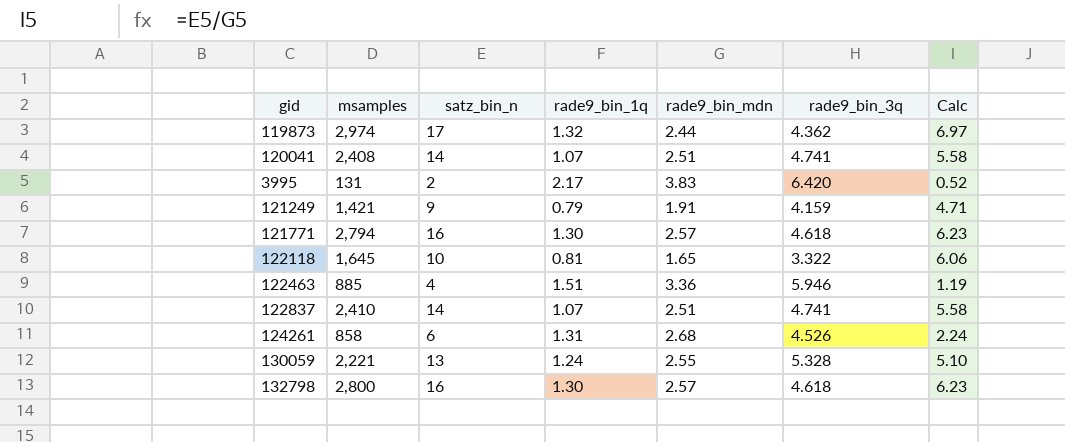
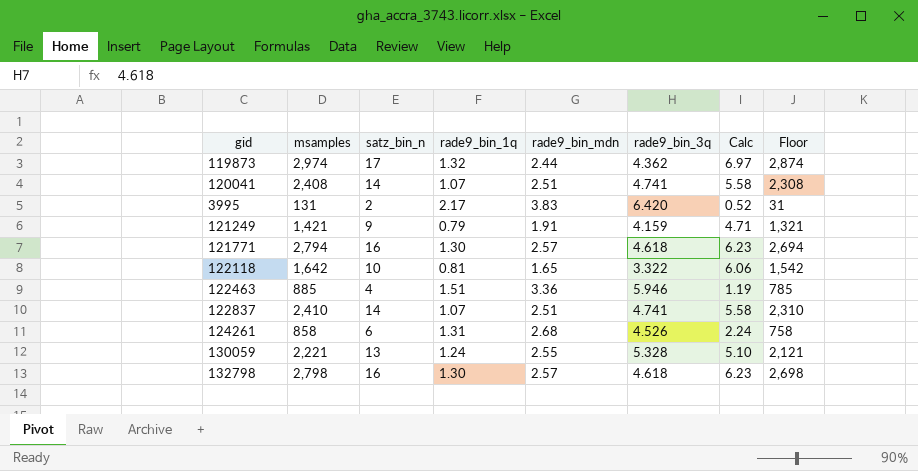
column Floor | formula: none -> [msamples] - 100
122118 | msamples: 1,645 -> 1,642
132798 | msamples: 2,800 -> 2,798

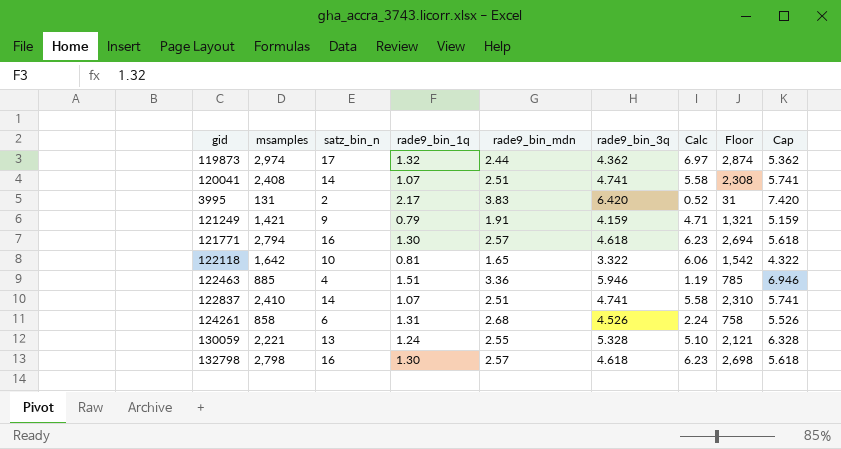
column Cap | formula: none -> [rade9_bin_3q] + 1

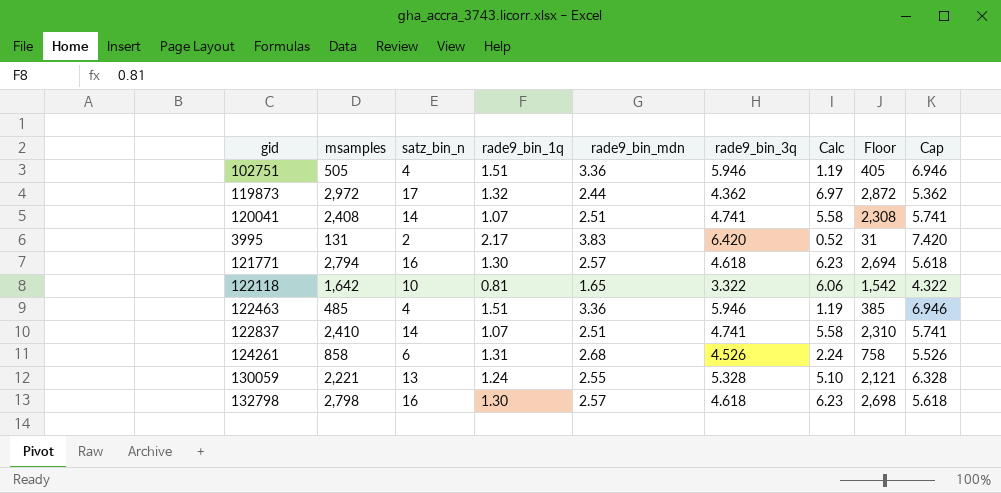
row 121249: 1,421 | 9 | 0.79 | 1.91 | 4.159 | 4.71 | 1,321 | 5.159 -> none
row 102751: none -> 505 | 4 | 1.51 | 3.36 | 5.946 | 1.19 | 405 | 6.946
119873 | msamples: 2,974 -> 2,972
119873 | Floor: 2,874 -> 2,872
122463 | msamples: 885 -> 485
122463 | Floor: 785 -> 385

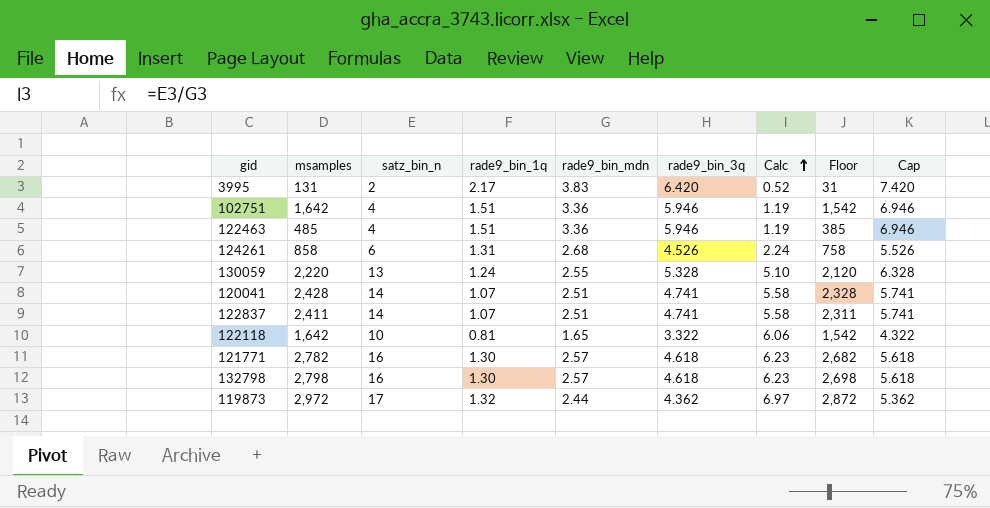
row order: none -> Calc ascending
102751 | msamples: 505 -> 1,642
102751 | Floor: 405 -> 1,542
130059 | msamples: 2,221 -> 2,220
130059 | Floor: 2,121 -> 2,120
120041 | msamples: 2,408 -> 2,428
120041 | Floor: 2,308 -> 2,328
122837 | msamples: 2,410 -> 2,411
122837 | Floor: 2,310 -> 2,311
121771 | msamples: 2,794 -> 2,782
121771 | Floor: 2,694 -> 2,682

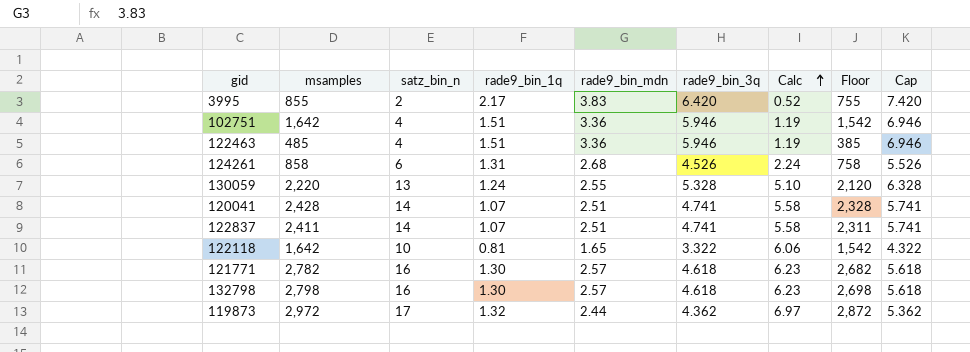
3995 | msamples: 131 -> 855
3995 | Floor: 31 -> 755

